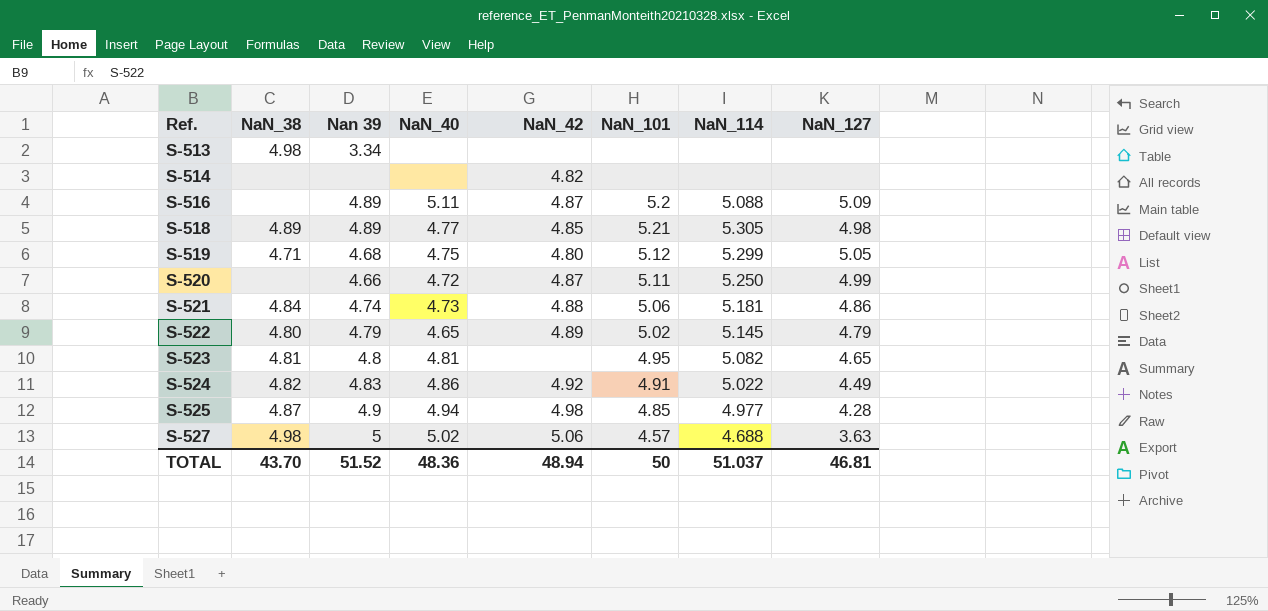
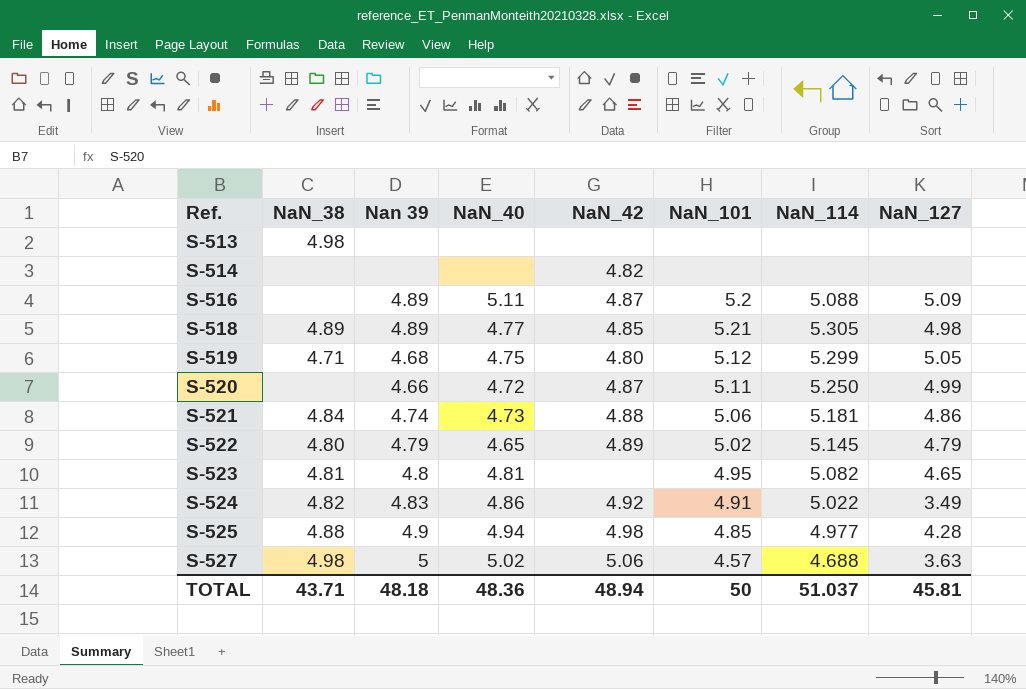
S-513 | Nan 39: 3.34 -> none
S-524 | NaN_127: 4.49 -> 3.49
S-525 | NaN_38: 4.87 -> 4.88
TOTAL | NaN_38: 43.70 -> 43.71
TOTAL | Nan 39: 51.52 -> 48.18
TOTAL | NaN_127: 46.81 -> 45.81

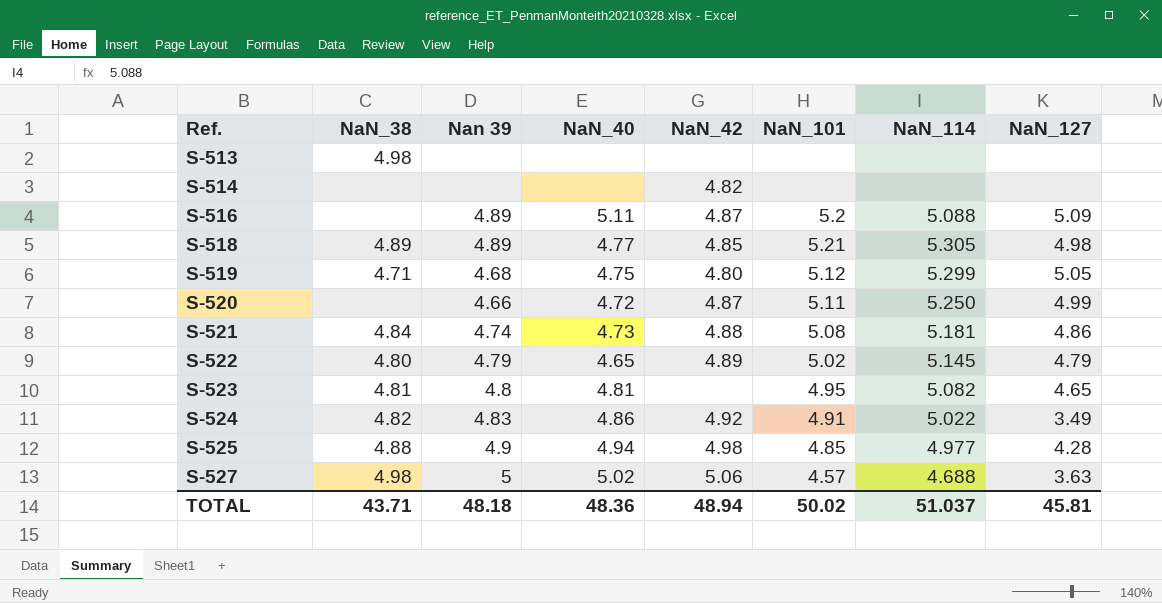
S-521 | NaN_101: 5.06 -> 5.08
TOTAL | NaN_101: 50 -> 50.02

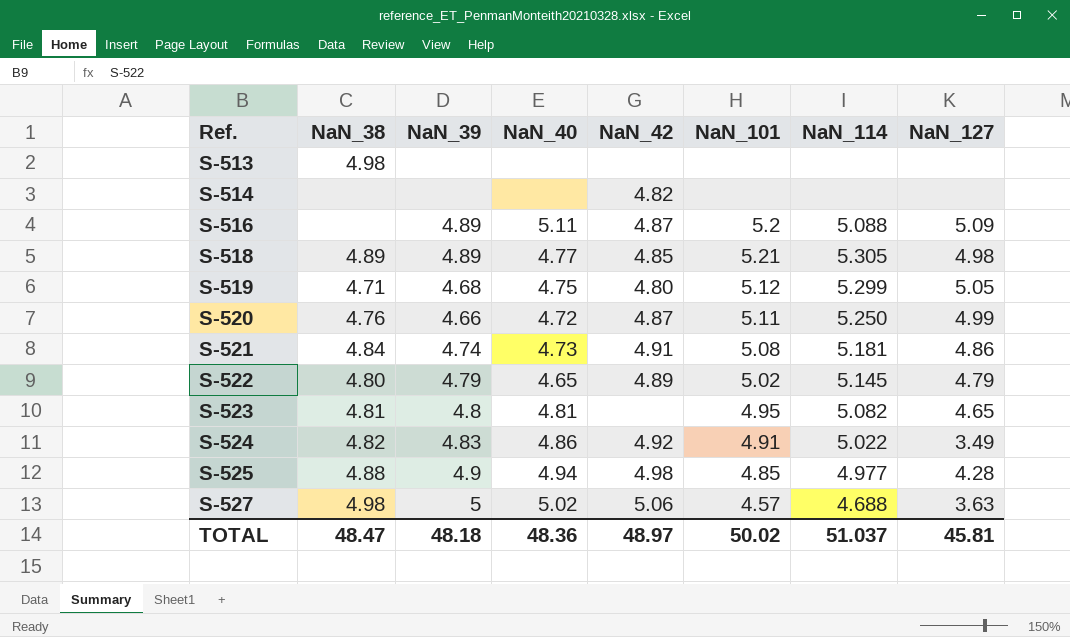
column name: Nan 39 -> NaN_39
S-520 | NaN_38: none -> 4.76
S-521 | NaN_42: 4.88 -> 4.91
TOTAL | NaN_38: 43.71 -> 48.47
TOTAL | NaN_42: 48.94 -> 48.97

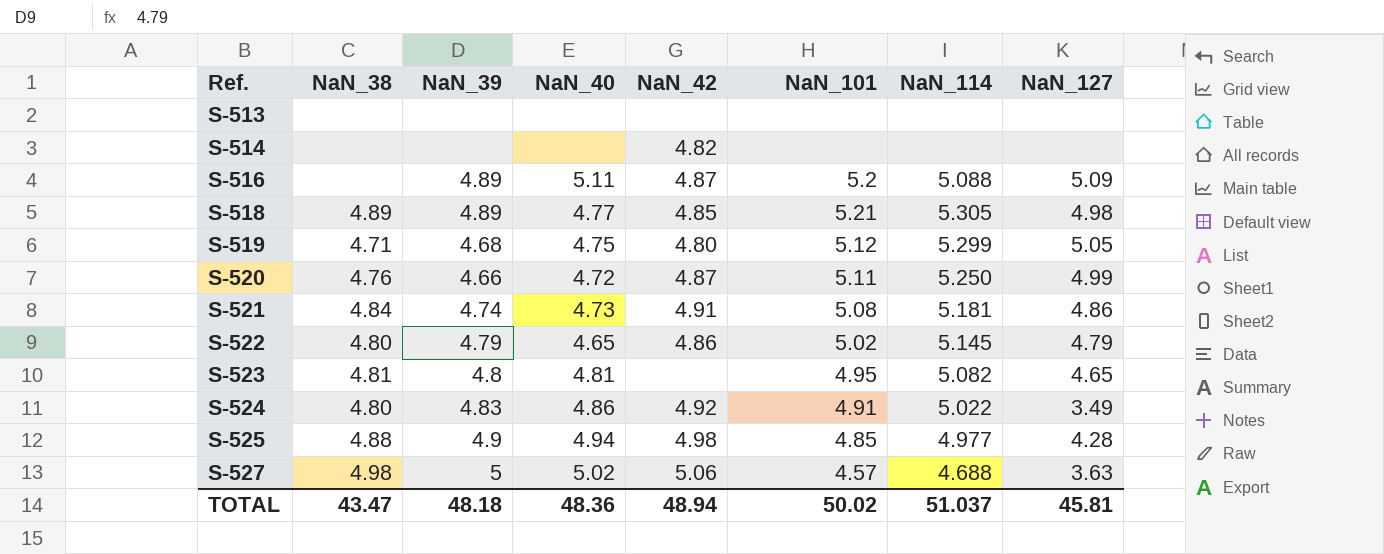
S-513 | NaN_38: 4.98 -> none
S-522 | NaN_42: 4.89 -> 4.86
S-524 | NaN_38: 4.82 -> 4.80
TOTAL | NaN_38: 48.47 -> 43.47
TOTAL | NaN_42: 48.97 -> 48.94

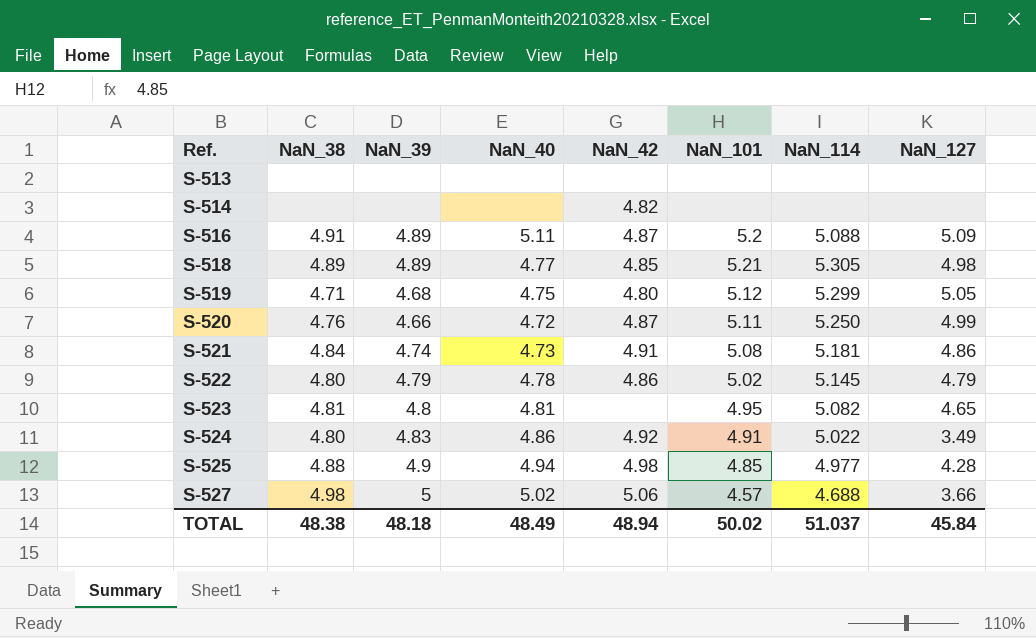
S-516 | NaN_38: none -> 4.91
S-522 | NaN_40: 4.65 -> 4.78
S-527 | NaN_127: 3.63 -> 3.66
TOTAL | NaN_38: 43.47 -> 48.38
TOTAL | NaN_40: 48.36 -> 48.49
TOTAL | NaN_127: 45.81 -> 45.84

